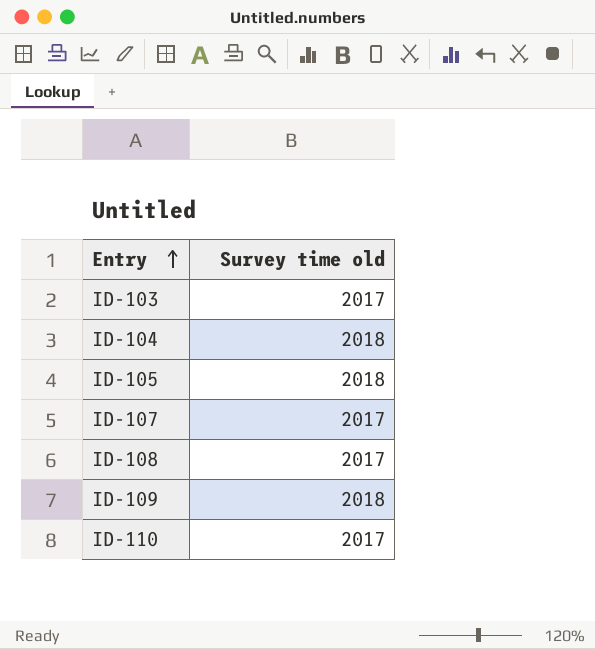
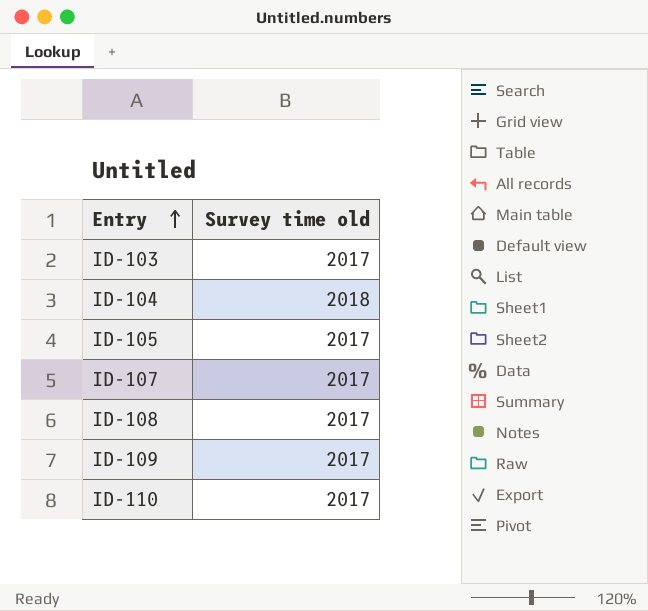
ID-105 | Survey time old: 2018 -> 2017
ID-109 | Survey time old: 2018 -> 2017

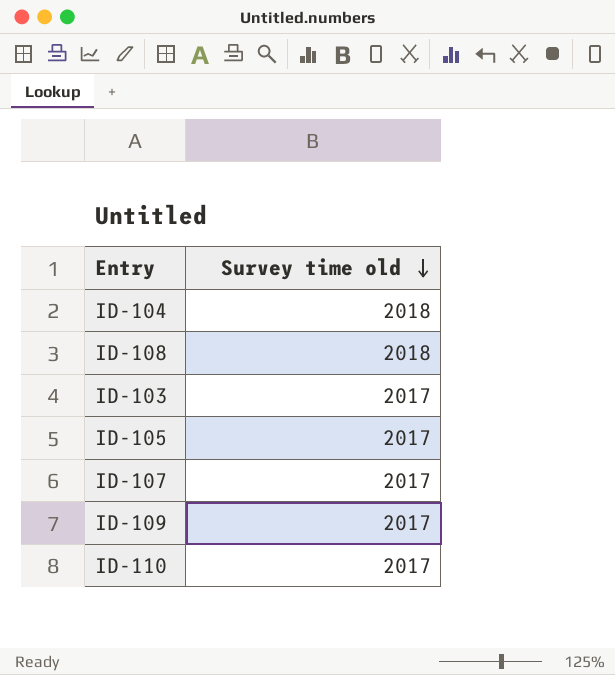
row order: Entry ascending -> Survey time old descending
ID-108 | Survey time old: 2017 -> 2018

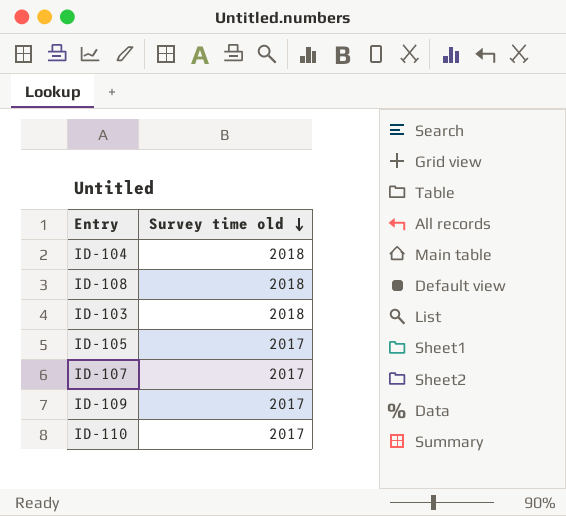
ID-103 | Survey time old: 2017 -> 2018

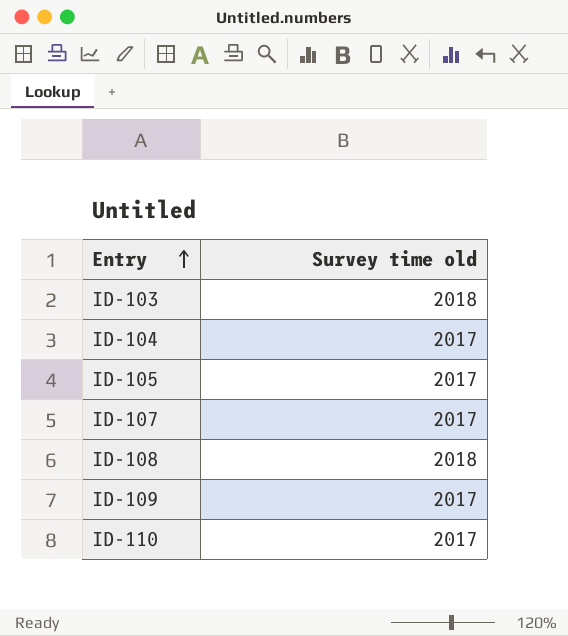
row order: Survey time old descending -> Entry ascending
ID-104 | Survey time old: 2018 -> 2017

